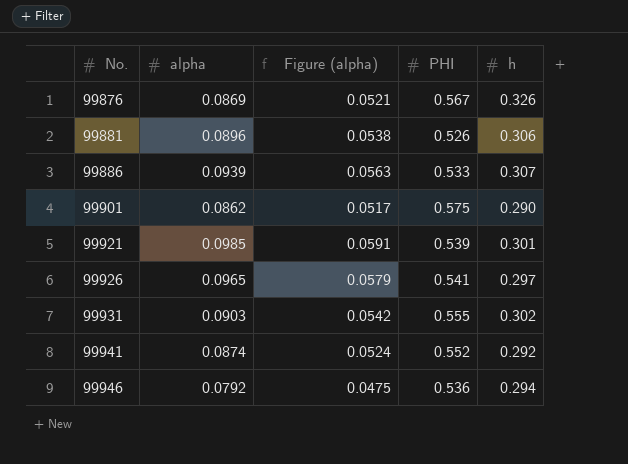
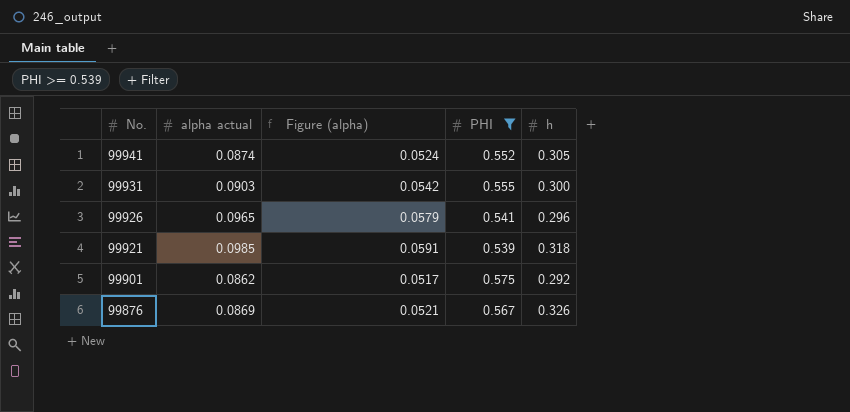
filter: none -> PHI >= 0.539
row order: No. ascending -> No. descending
column name: alpha -> alpha actual
99941 | h: 0.292 -> 0.305
99931 | h: 0.302 -> 0.300
99926 | h: 0.297 -> 0.296
99921 | h: 0.301 -> 0.318
99901 | h: 0.290 -> 0.292

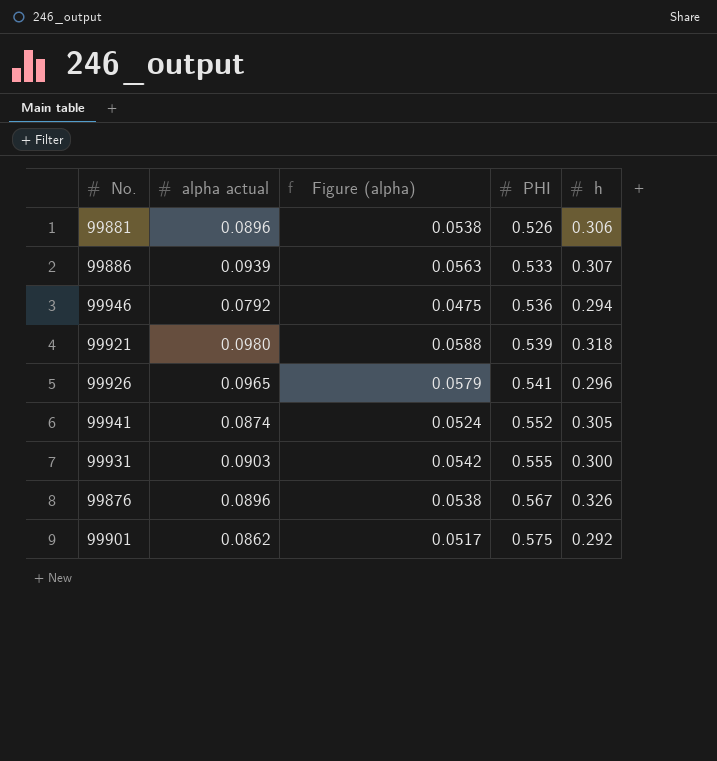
filter: PHI >= 0.539 -> none
row order: No. descending -> PHI ascending
99921 | alpha actual: 0.0985 -> 0.0980
99921 | Figure (alpha): 0.0591 -> 0.0588
99876 | alpha actual: 0.0869 -> 0.0896
99876 | Figure (alpha): 0.0521 -> 0.0538

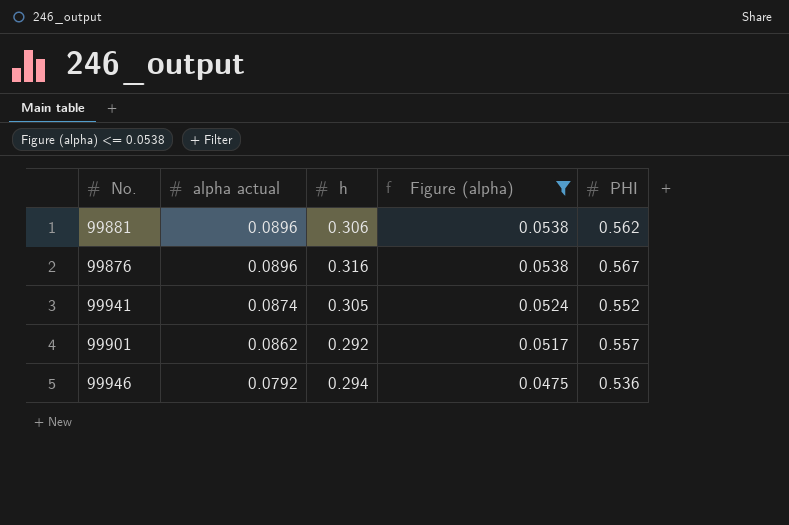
filter: none -> Figure (alpha) <= 0.0538
row order: PHI ascending -> alpha actual descending
column h | position: 5 -> 3
99881 | PHI: 0.526 -> 0.562
99876 | h: 0.326 -> 0.316
99901 | PHI: 0.575 -> 0.557

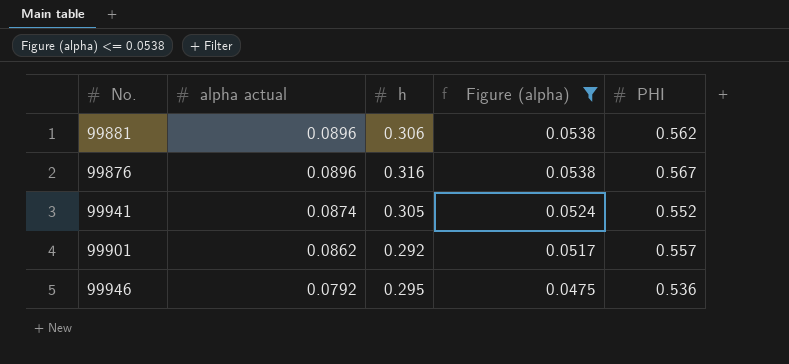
99946 | h: 0.294 -> 0.295

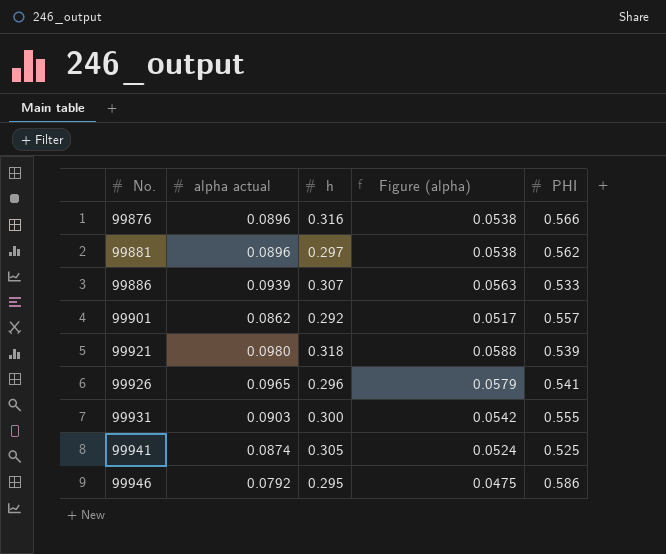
filter: Figure (alpha) <= 0.0538 -> none
row order: alpha actual descending -> No. ascending
99876 | PHI: 0.567 -> 0.566
99881 | h: 0.306 -> 0.297
99941 | PHI: 0.552 -> 0.525
99946 | PHI: 0.536 -> 0.586

